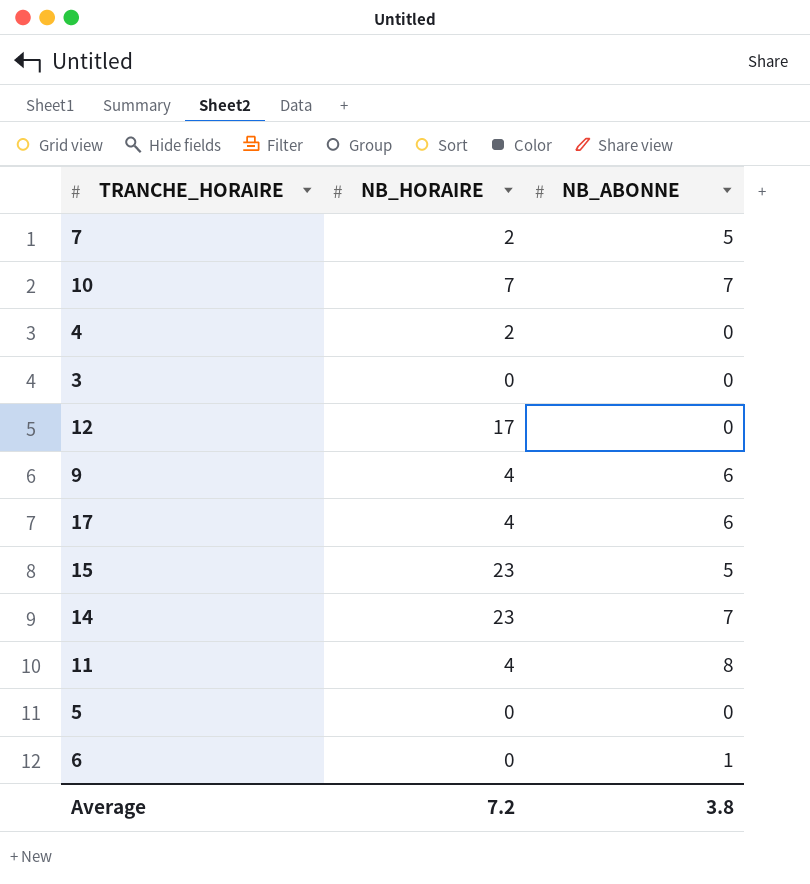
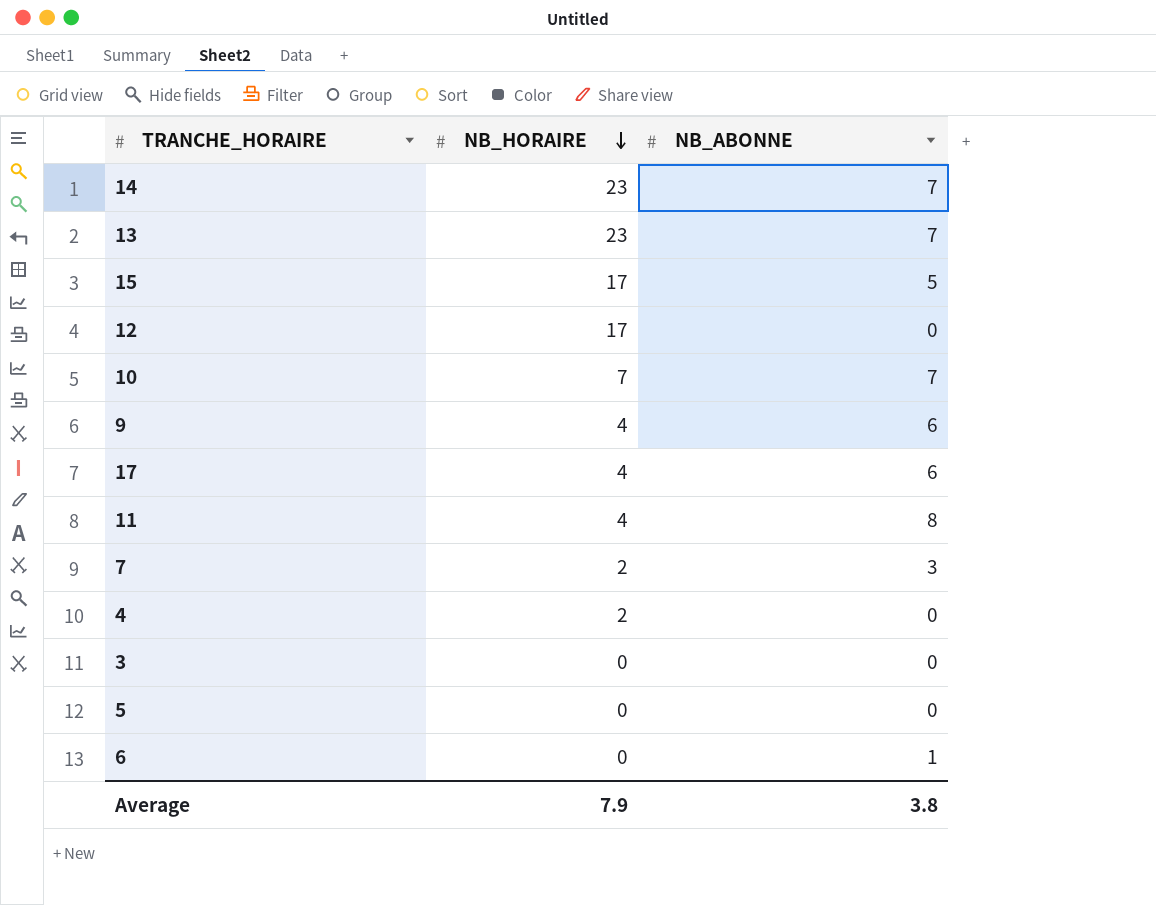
row order: none -> NB_HORAIRE descending
row 13: none -> 23 | 7
15 | NB_HORAIRE: 23 -> 17
7 | NB_ABONNE: 5 -> 3
Average | NB_HORAIRE: 7.2 -> 7.9

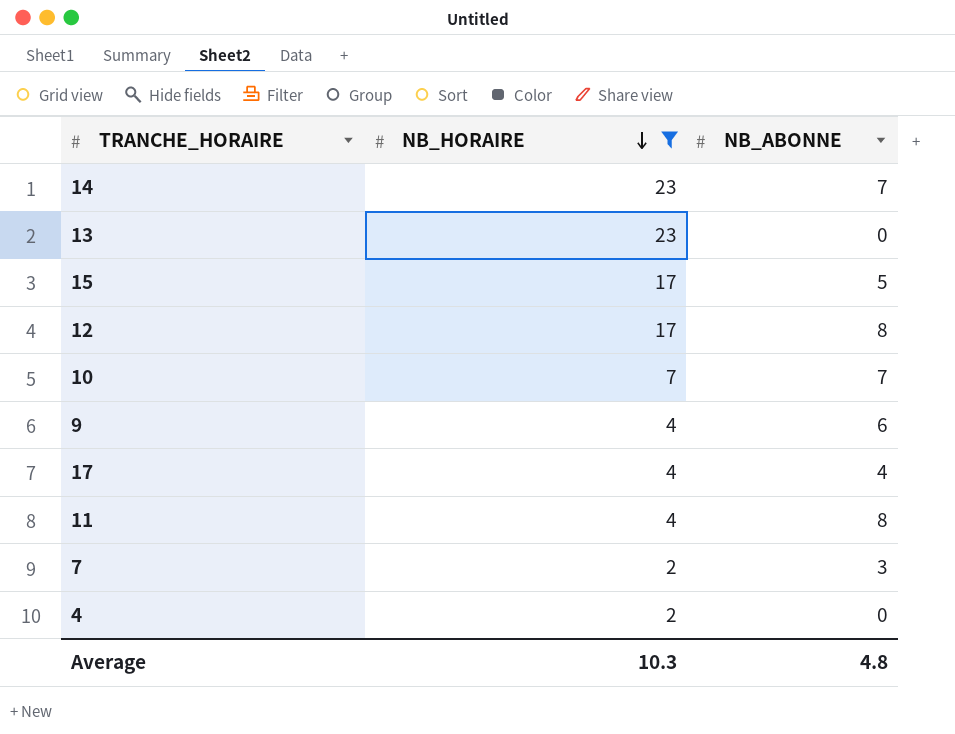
filter: none -> NB_HORAIRE != 0
13 | NB_ABONNE: 7 -> 0
12 | NB_ABONNE: 0 -> 8
17 | NB_ABONNE: 6 -> 4
Average | NB_HORAIRE: 7.9 -> 10.3
Average | NB_ABONNE: 3.8 -> 4.8

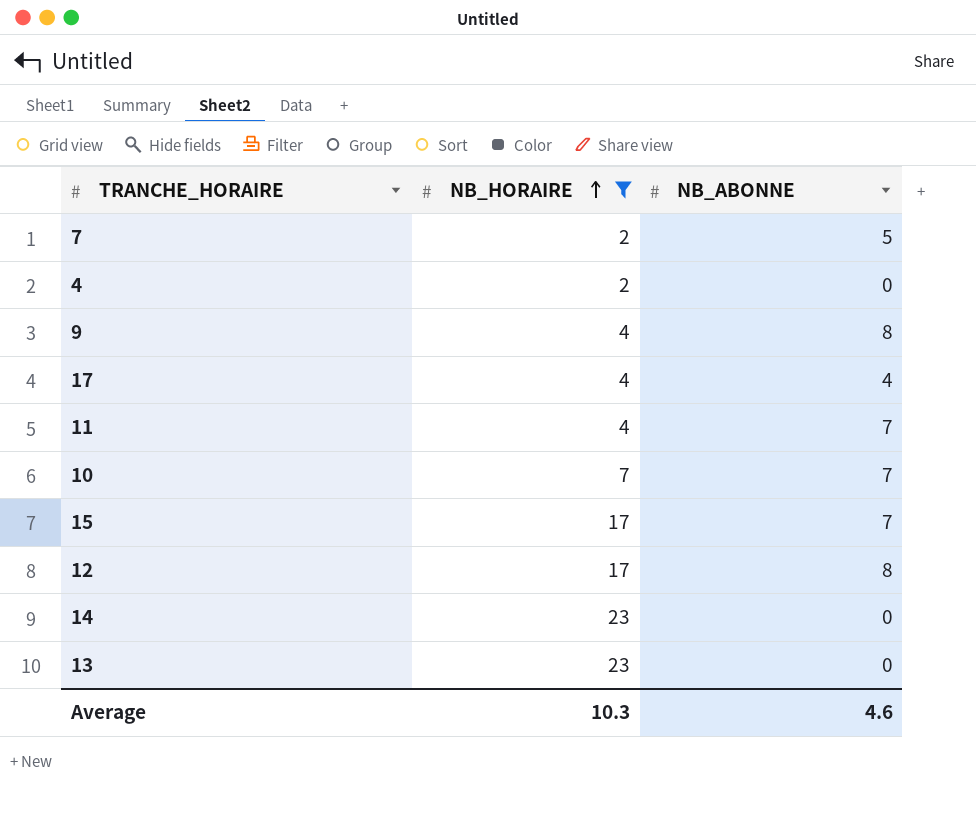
row order: NB_HORAIRE descending -> NB_HORAIRE ascending
7 | NB_ABONNE: 3 -> 5
9 | NB_ABONNE: 6 -> 8
11 | NB_ABONNE: 8 -> 7
15 | NB_ABONNE: 5 -> 7
14 | NB_ABONNE: 7 -> 0
Average | NB_ABONNE: 4.8 -> 4.6

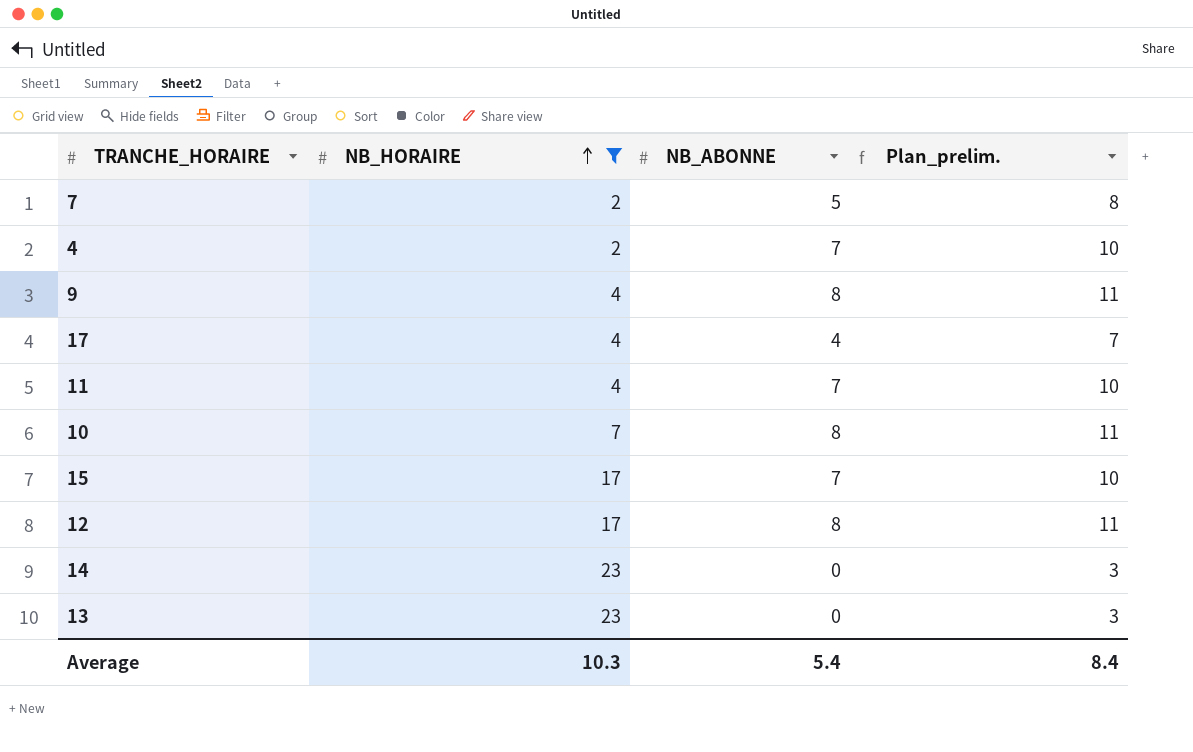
column Plan_prelim. | formula: none -> [NB_ABONNE] + 3
4 | NB_ABONNE: 0 -> 7
10 | NB_ABONNE: 7 -> 8
Average | NB_ABONNE: 4.6 -> 5.4

